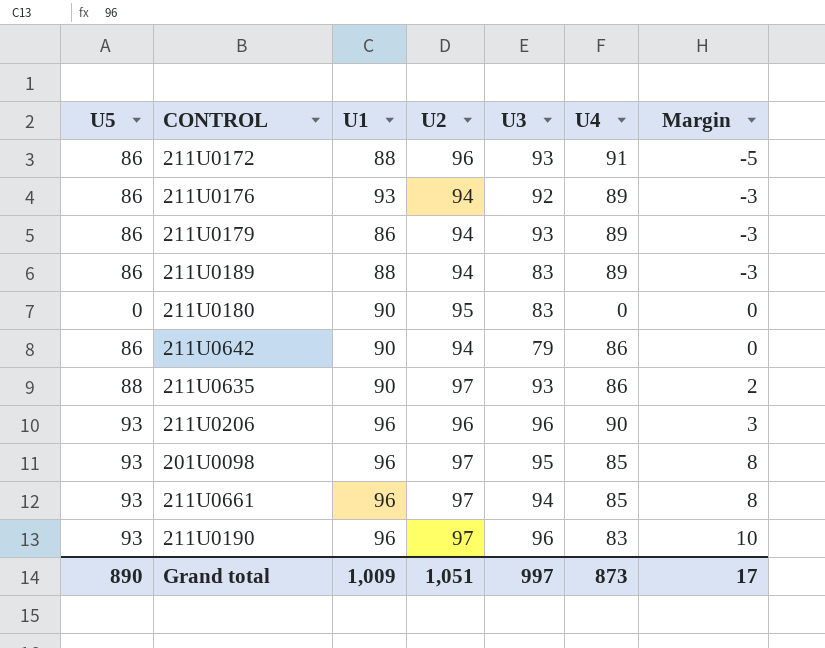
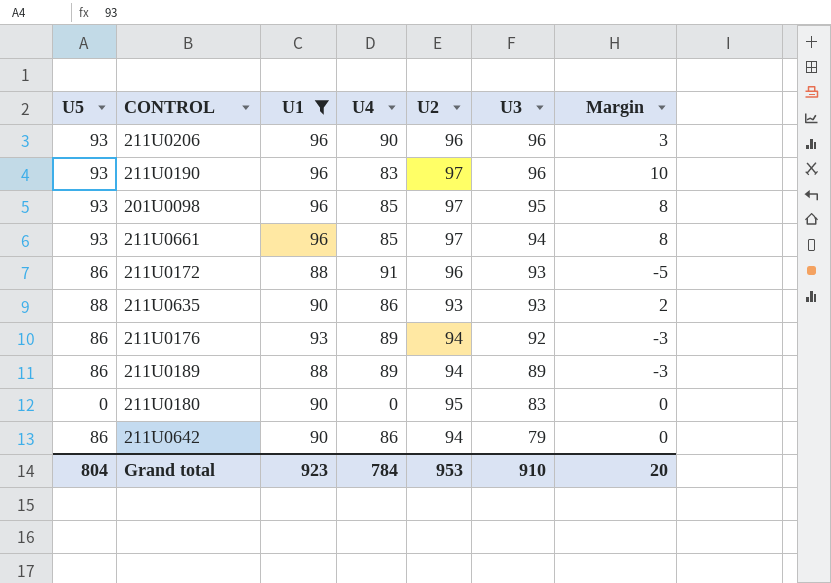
filter: none -> U1 != 86
row order: Margin ascending -> U3 descending
column U4 | position: 6 -> 4
211U0635 | U2: 97 -> 93
211U0189 | U3: 83 -> 89
Grand total | U5: 890 -> 804
Grand total | U1: 1,009 -> 923
Grand total | U4: 873 -> 784
Grand total | U2: 1,051 -> 953
Grand total | U3: 997 -> 910
Grand total | Margin: 17 -> 20

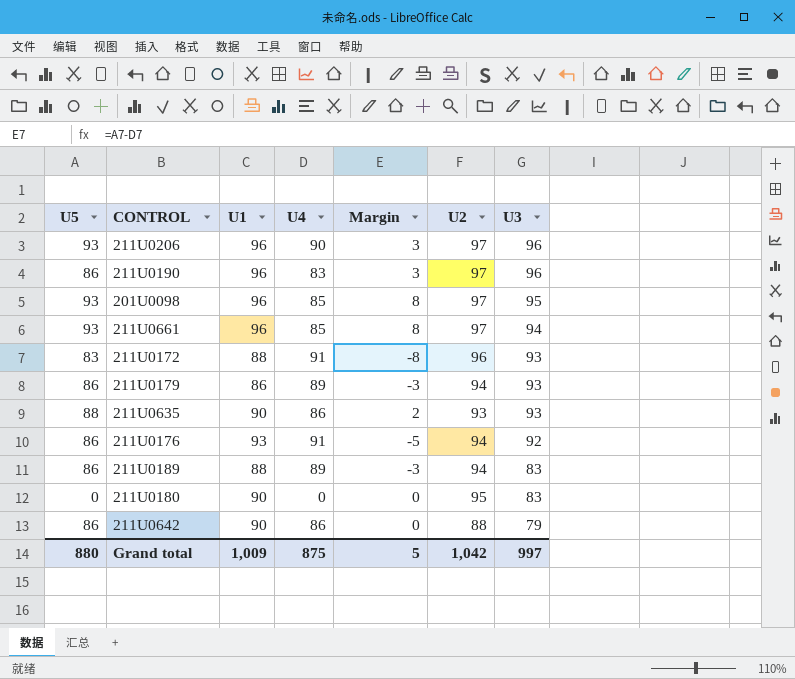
filter: U1 != 86 -> none
column Margin | position: 7 -> 5
211U0206 | U2: 96 -> 97
211U0190 | U5: 93 -> 86
211U0190 | Margin: 10 -> 3
211U0172 | U5: 86 -> 83
211U0172 | Margin: -5 -> -8
211U0176 | U4: 89 -> 91
211U0176 | Margin: -3 -> -5
211U0189 | U3: 89 -> 83
211U0642 | U2: 94 -> 88
Grand total | U5: 804 -> 880
Grand total | U1: 923 -> 1,009
Grand total | U4: 784 -> 875
Grand total | Margin: 20 -> 5
Grand total | U2: 953 -> 1,042
Grand total | U3: 910 -> 997

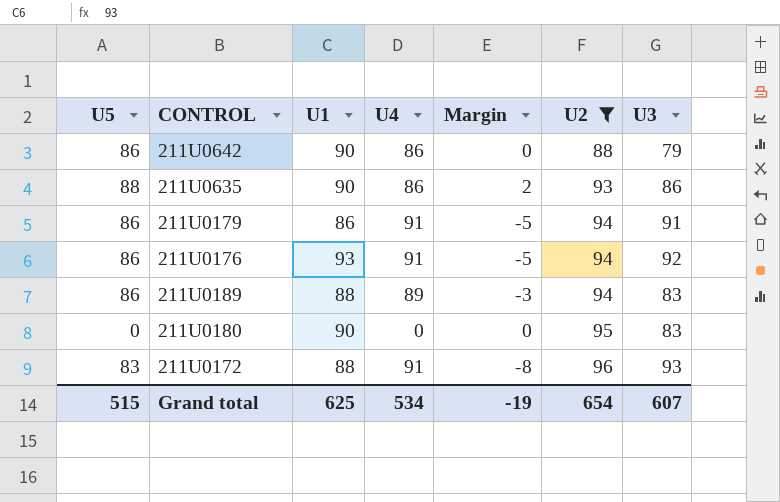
filter: none -> U2 != 97
row order: U3 descending -> U2 ascending
211U0635 | U3: 93 -> 86
211U0179 | U4: 89 -> 91
211U0179 | Margin: -3 -> -5
211U0179 | U3: 93 -> 91
Grand total | U5: 880 -> 515
Grand total | U1: 1,009 -> 625
Grand total | U4: 875 -> 534
Grand total | Margin: 5 -> -19
Grand total | U2: 1,042 -> 654
Grand total | U3: 997 -> 607

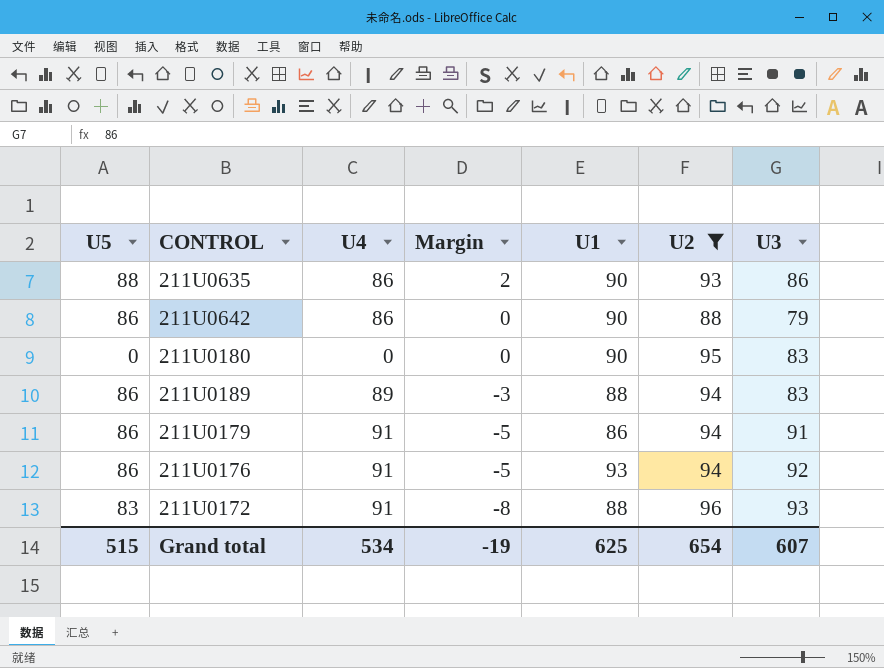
row order: U2 ascending -> Margin descending
column U1 | position: 3 -> 5

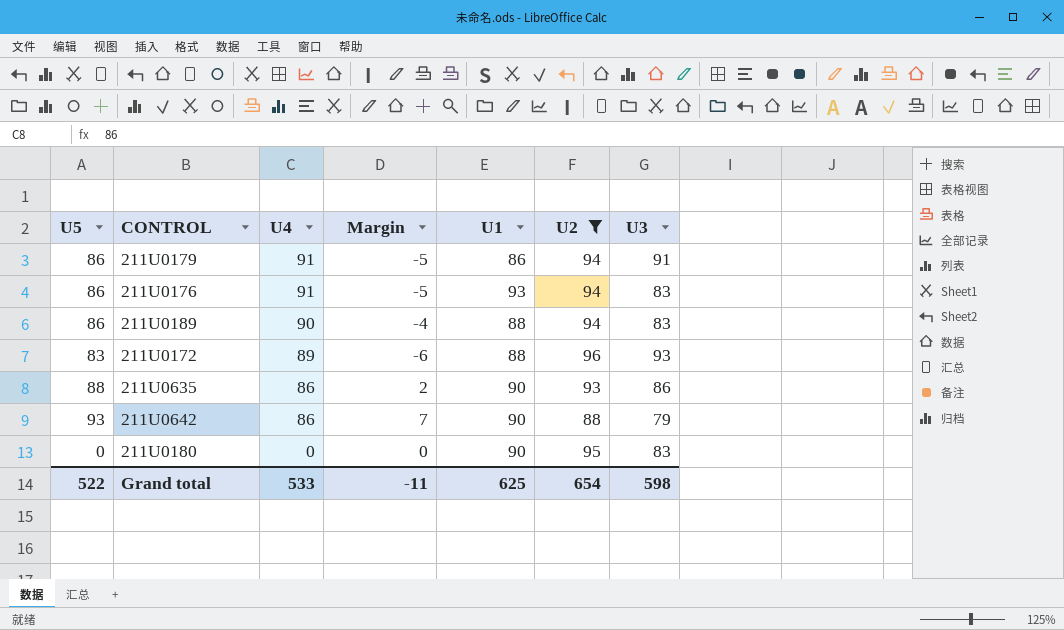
row order: Margin descending -> U4 descending
211U0176 | U3: 92 -> 83
211U0189 | U4: 89 -> 90
211U0189 | Margin: -3 -> -4
211U0172 | U4: 91 -> 89
211U0172 | Margin: -8 -> -6
211U0642 | U5: 86 -> 93
211U0642 | Margin: 0 -> 7
Grand total | U5: 515 -> 522
Grand total | U4: 534 -> 533
Grand total | Margin: -19 -> -11
Grand total | U3: 607 -> 598

